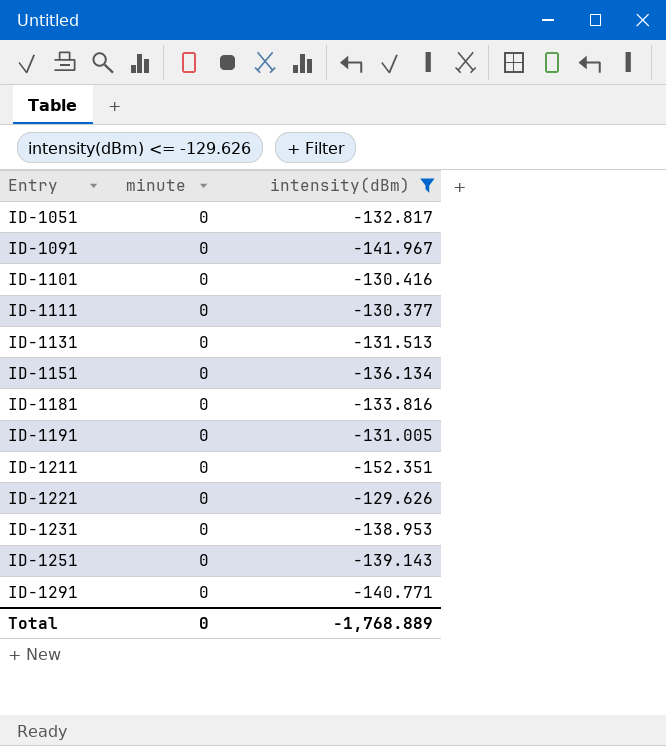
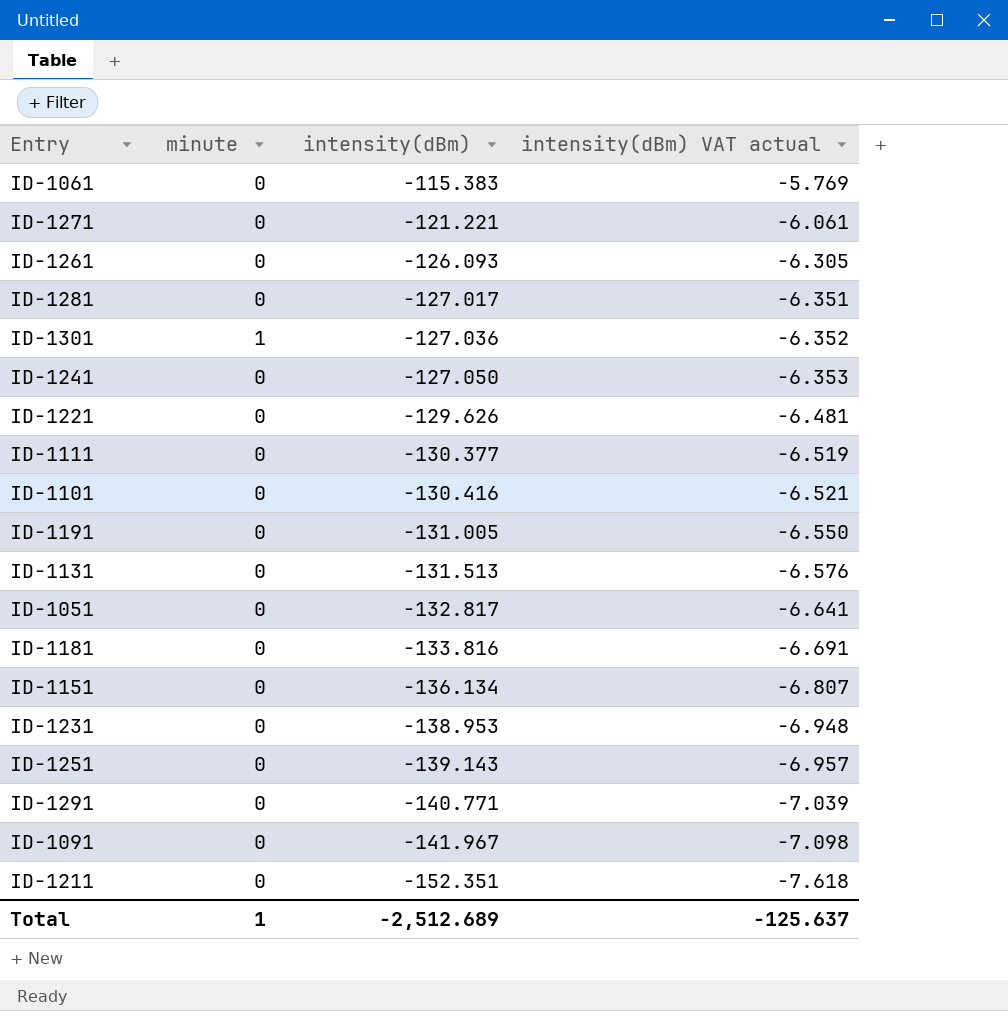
filter: intensity(dBm) <= -129.626 -> none
row order: Entry ascending -> intensity(dBm) descending
column intensity(dBm) VAT actual | formula: none -> [intensity(dBm)] * 0.05
Total | minute: 0 -> 1
Total | intensity(dBm): -1,768.889 -> -2,512.689

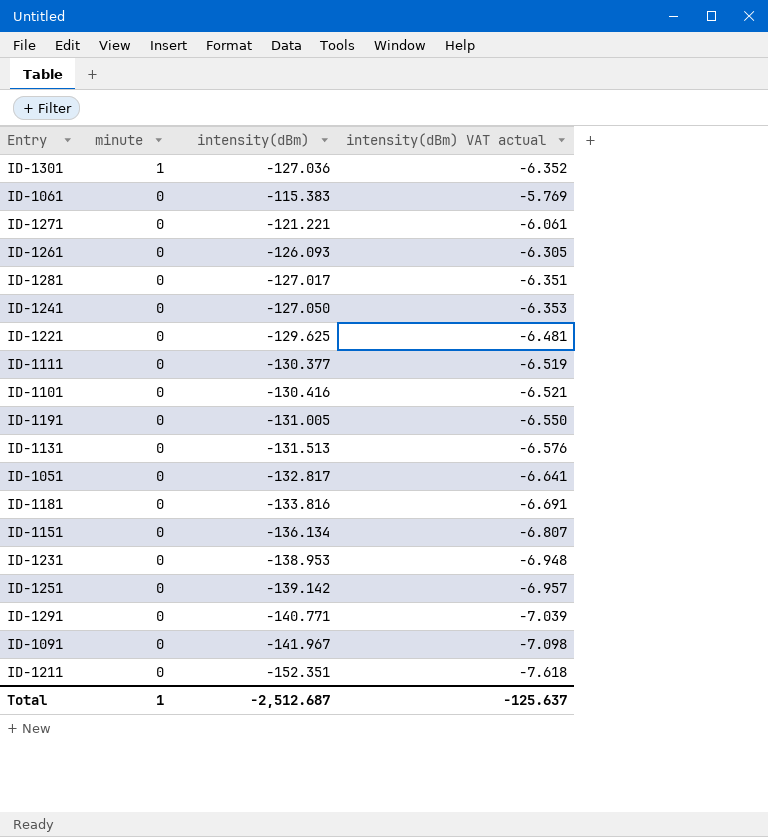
row order: intensity(dBm) descending -> minute descending
ID-1221 | intensity(dBm): -129.626 -> -129.625
ID-1251 | intensity(dBm): -139.143 -> -139.142
Total | intensity(dBm): -2,512.689 -> -2,512.687

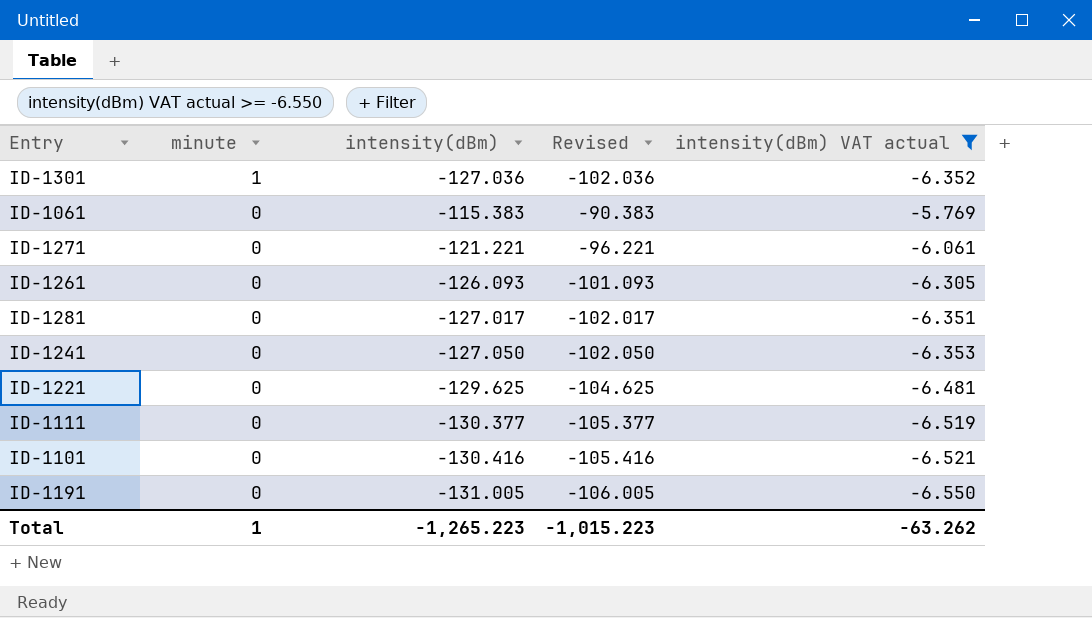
filter: none -> intensity(dBm) VAT actual >= -6.550
column Revised | formula: none -> [intensity(dBm)] + 25
Total | intensity(dBm): -2,512.687 -> -1,265.223
Total | intensity(dBm) VAT actual: -125.637 -> -63.262

